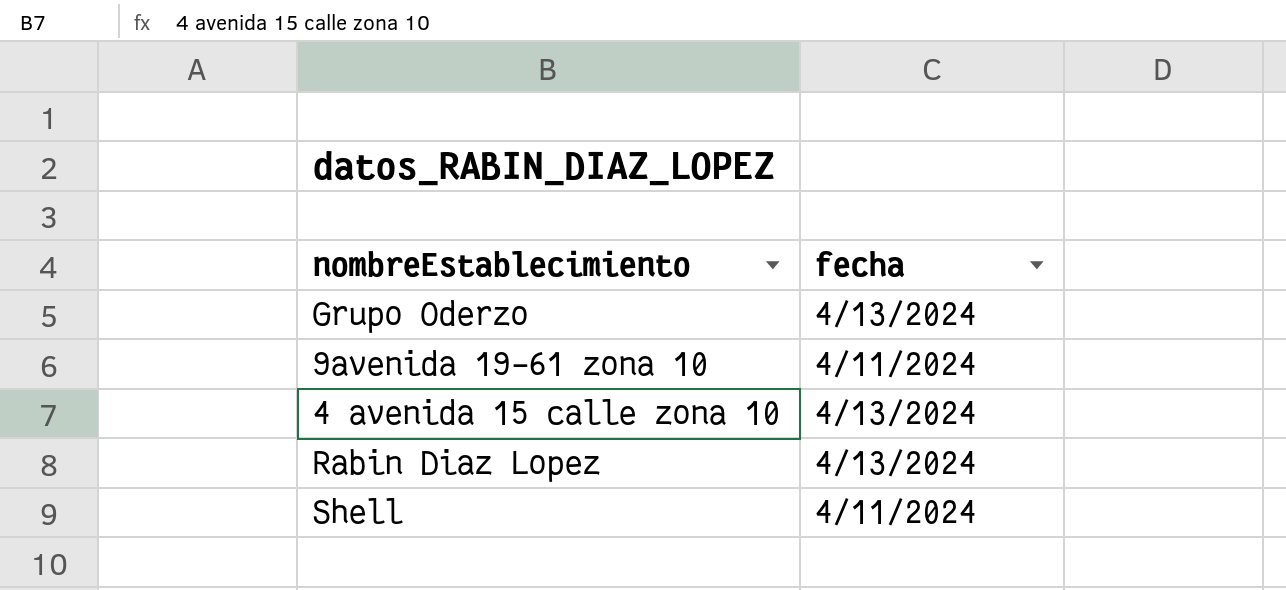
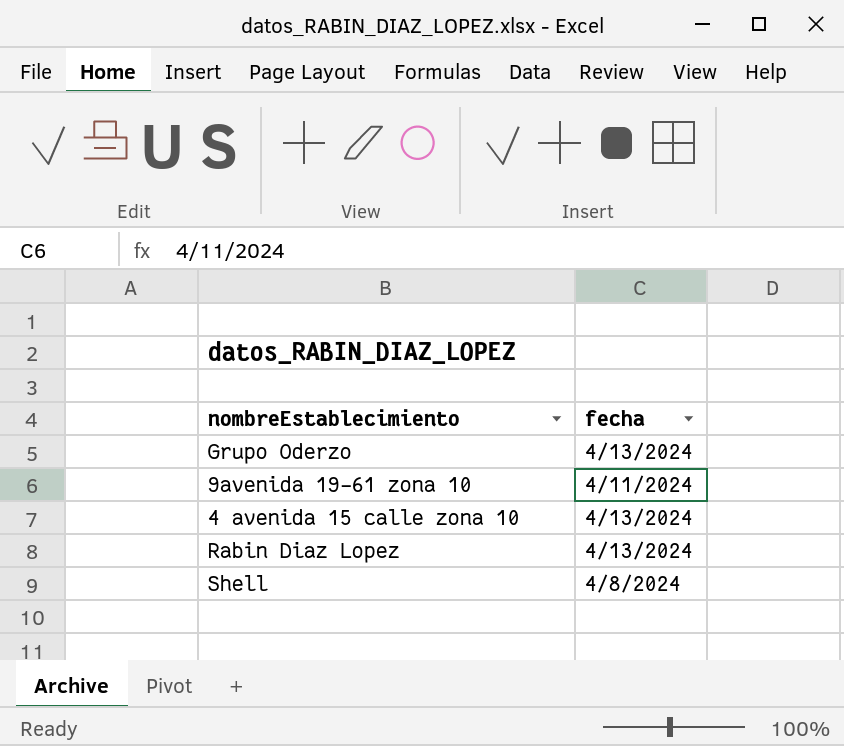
Shell | fecha: 4/11/2024 -> 4/8/2024

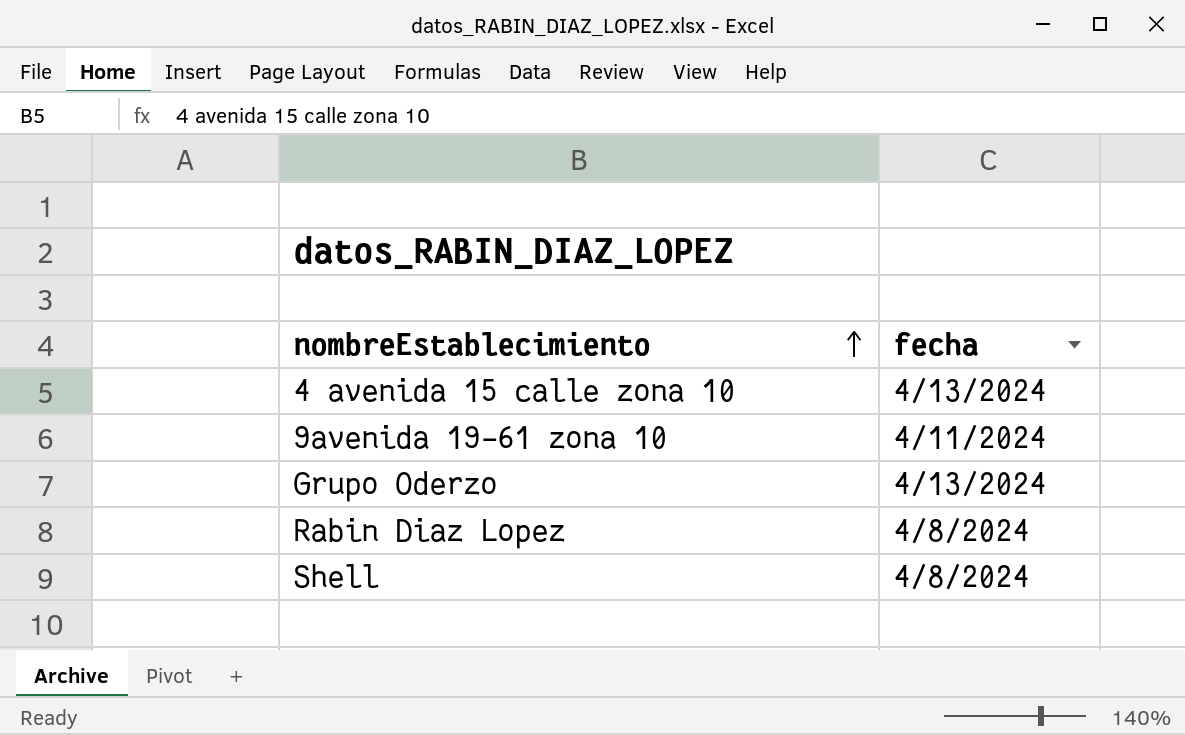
row order: none -> nombreEstablecimiento ascending
Rabin Diaz Lopez | fecha: 4/13/2024 -> 4/8/2024

